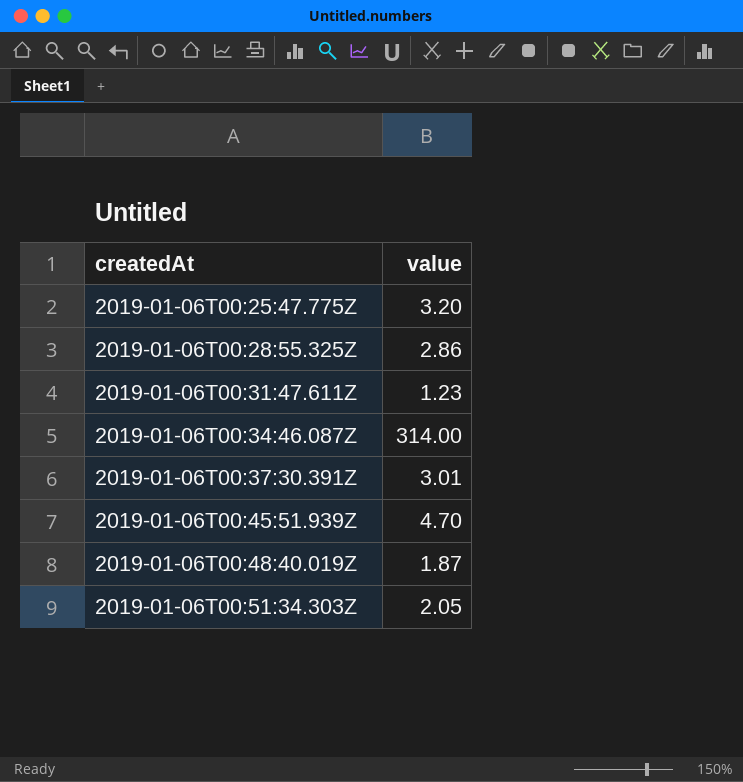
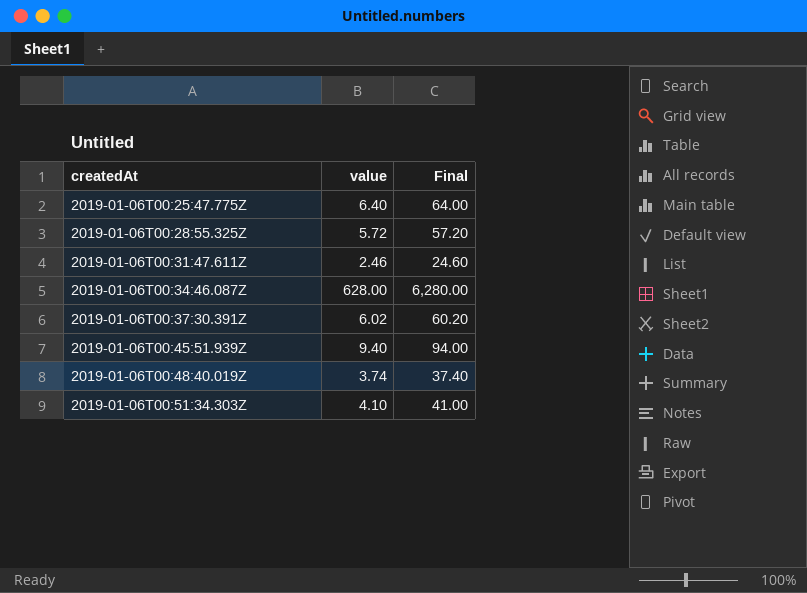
column Final | formula: none -> [value] * 10
2019-01-06T00:25:47.775Z | value: 3.20 -> 6.40
2019-01-06T00:28:55.325Z | value: 2.86 -> 5.72
2019-01-06T00:31:47.611Z | value: 1.23 -> 2.46
2019-01-06T00:34:46.087Z | value: 314.00 -> 628.00
2019-01-06T00:37:30.391Z | value: 3.01 -> 6.02
2019-01-06T00:45:51.939Z | value: 4.70 -> 9.40
2019-01-06T00:48:40.019Z | value: 1.87 -> 3.74
2019-01-06T00:51:34.303Z | value: 2.05 -> 4.10

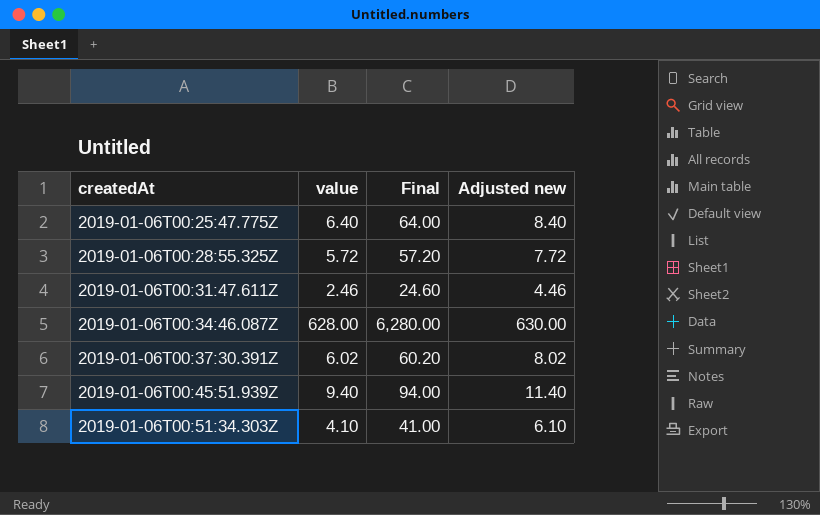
column Adjusted new | formula: none -> [value] + 2
row 2019-01-06T00:48:40.019Z: 3.74 | 37.40 -> none

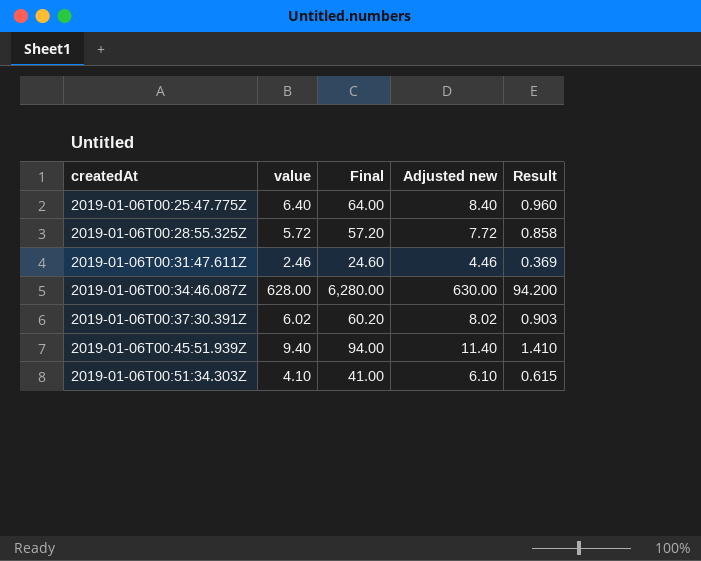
column Result | formula: none -> [value] * 0.15

